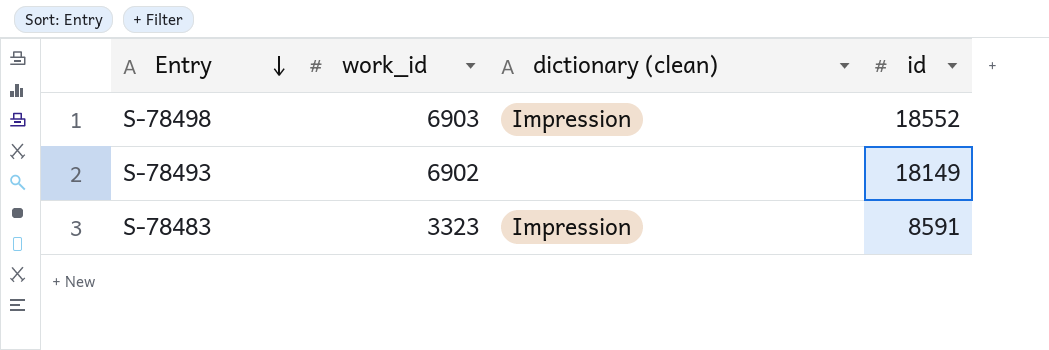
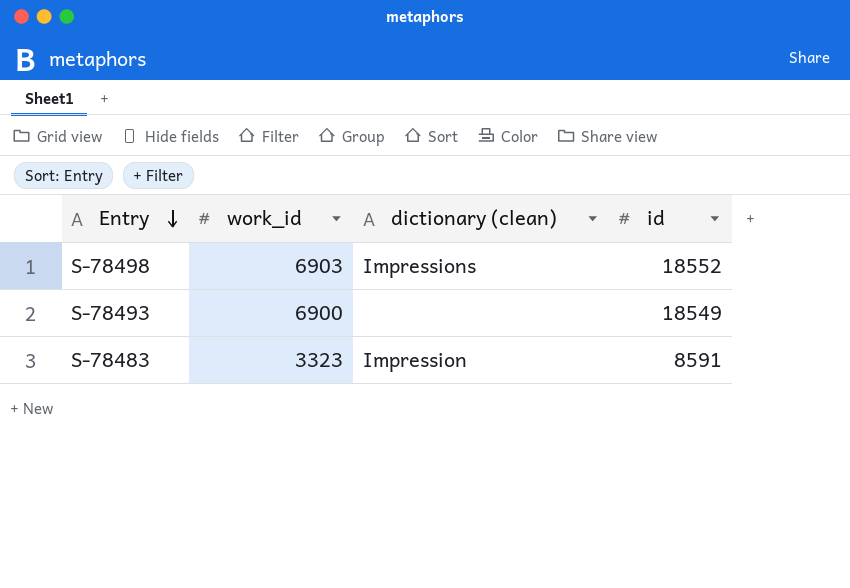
S-78498 | dictionary (clean): Impression -> Impressions
S-78493 | work_id: 6902 -> 6900
S-78493 | id: 18149 -> 18549

